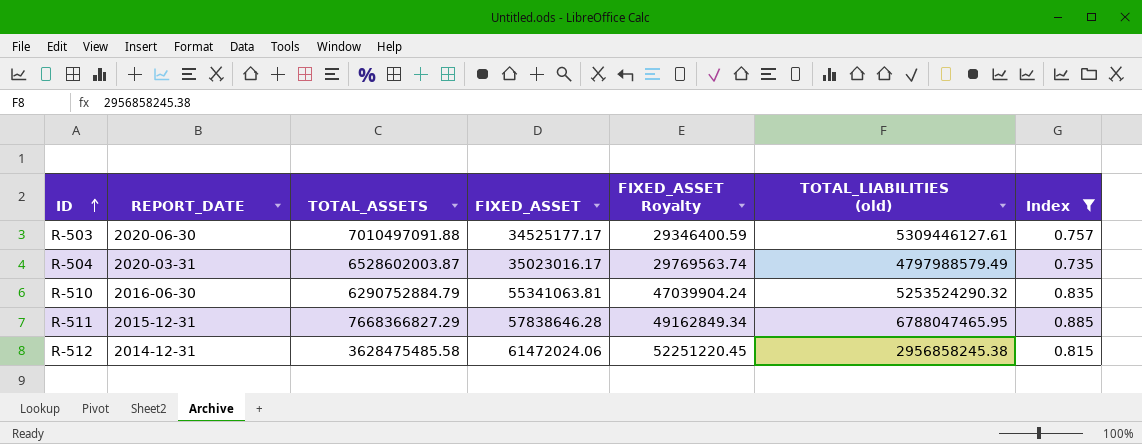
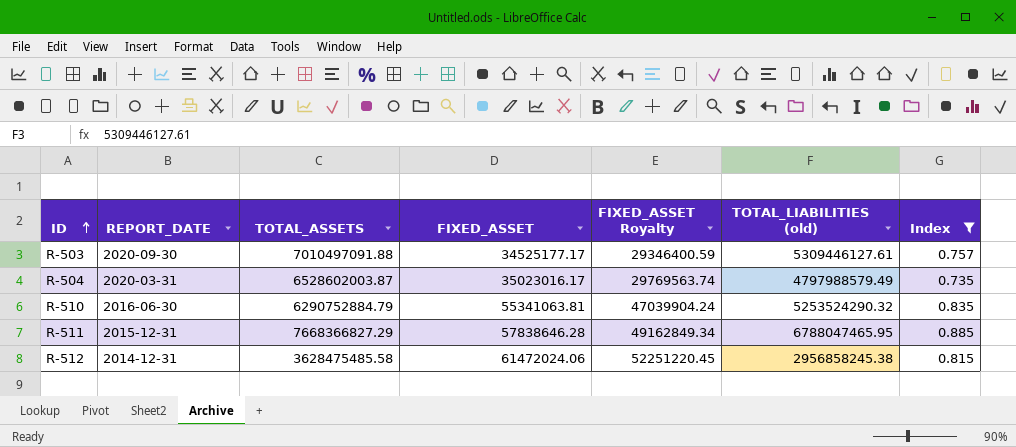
R-503 | REPORT_DATE: 2020-06-30 -> 2020-09-30

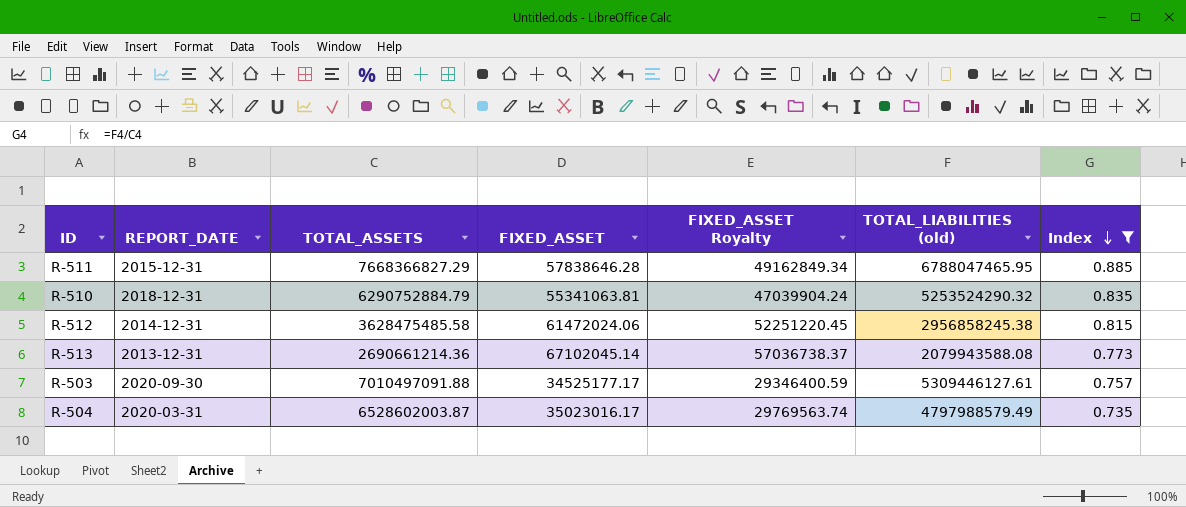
row order: ID ascending -> Index descending
R-510 | REPORT_DATE: 2016-06-30 -> 2018-12-31
row R-513: none -> 2013-12-31 | 2690661214.36 | 67102045.14 | 57036738.37 | 2079943588.08 | 0.773

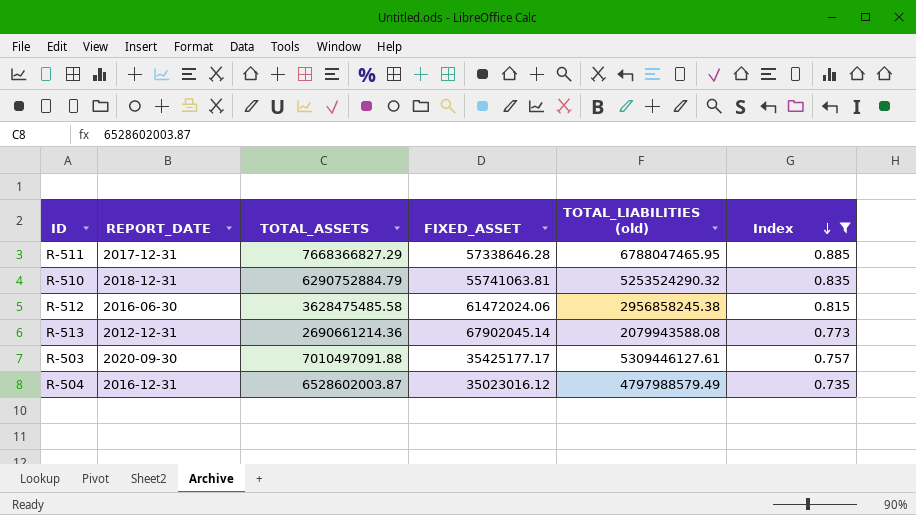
column FIXED_ASSET Royalty | formula: [FIXED_ASSET] * 0.85 -> none
R-511 | REPORT_DATE: 2015-12-31 -> 2017-12-31
R-511 | FIXED_ASSET: 57838646.28 -> 57338646.28
R-510 | FIXED_ASSET: 55341063.81 -> 55741063.81
R-512 | REPORT_DATE: 2014-12-31 -> 2016-06-30
R-513 | REPORT_DATE: 2013-12-31 -> 2012-12-31
R-513 | FIXED_ASSET: 67102045.14 -> 67902045.14
R-503 | FIXED_ASSET: 34525177.17 -> 35425177.17
R-504 | REPORT_DATE: 2020-03-31 -> 2016-12-31
R-504 | FIXED_ASSET: 35023016.17 -> 35023016.12

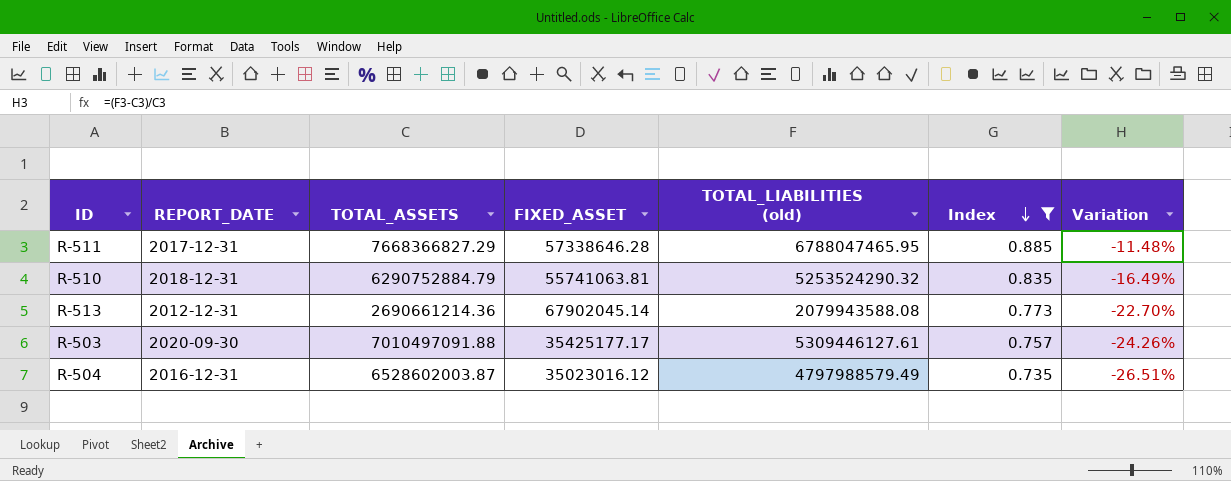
column Variation | formula: none -> ([TOTAL_LIABILITIES (old)] - [TOTAL_ASSETS]) / [TOTAL_ASSETS]
row R-512: 2016-06-30 | 3628475485.58 | 61472024.06 | 2956858245.38 | 0.815 -> none

